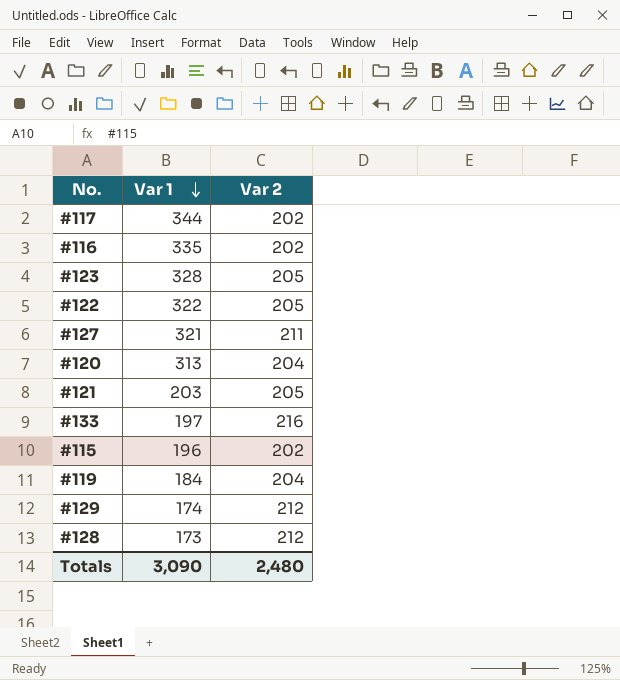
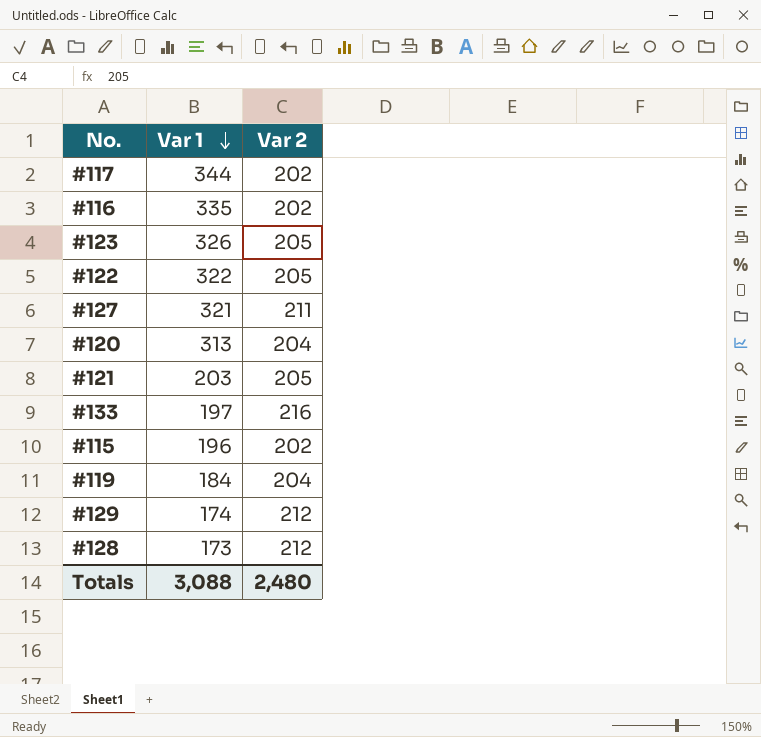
#123 | Var 1: 328 -> 326
Totals | Var 1: 3,090 -> 3,088

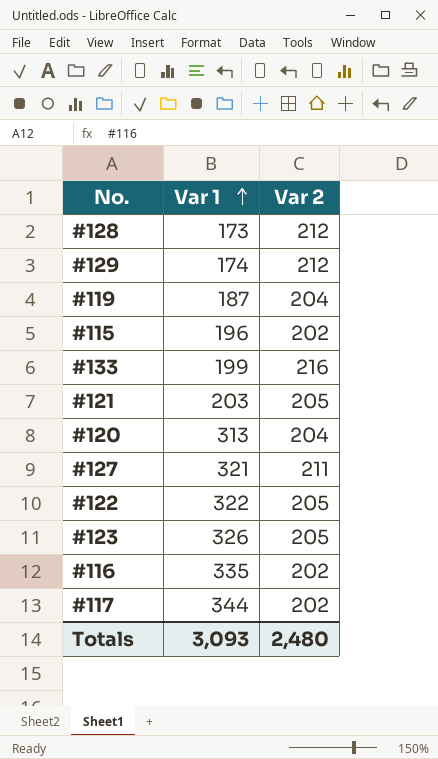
row order: Var 1 descending -> Var 1 ascending
#119 | Var 1: 184 -> 187
#133 | Var 1: 197 -> 199
Totals | Var 1: 3,088 -> 3,093

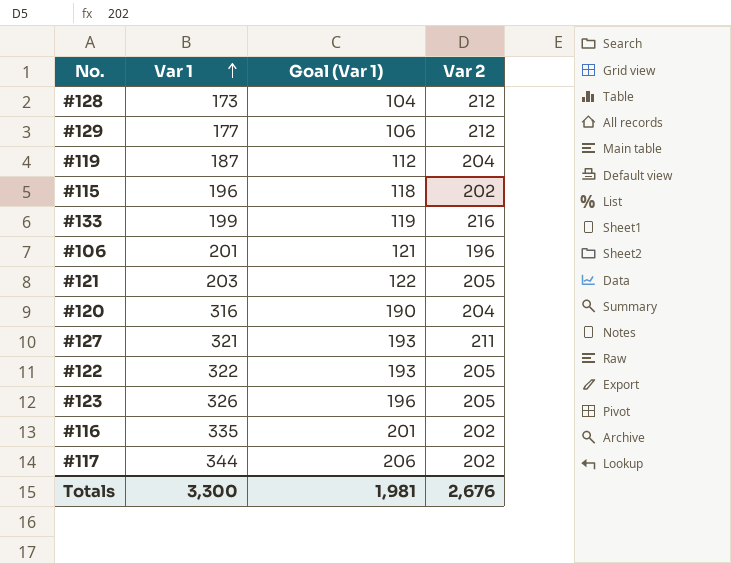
column Goal (Var 1) | formula: none -> [Var 1] * 0.6
#129 | Var 1: 174 -> 177
row #106: none -> 201 | 121 | 196
#120 | Var 1: 313 -> 316
Totals | Var 1: 3,093 -> 3,300
Totals | Var 2: 2,480 -> 2,676

